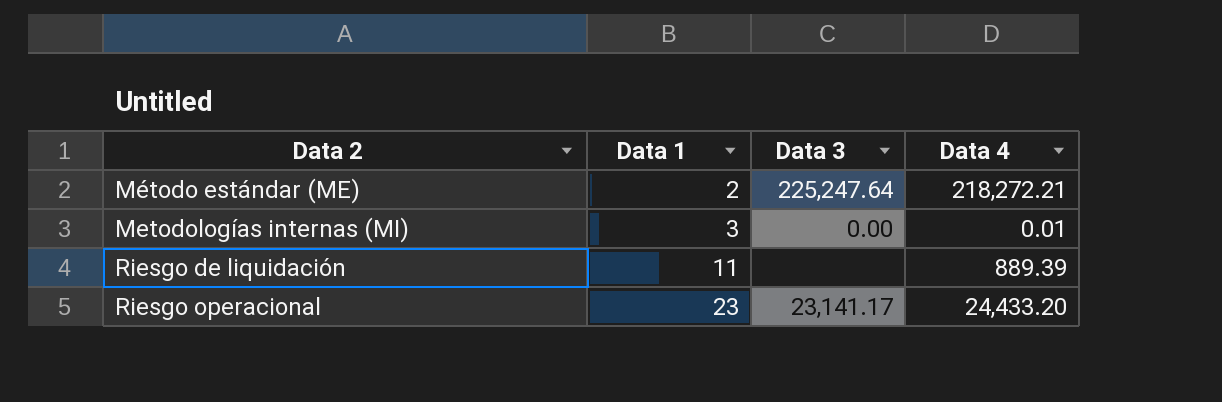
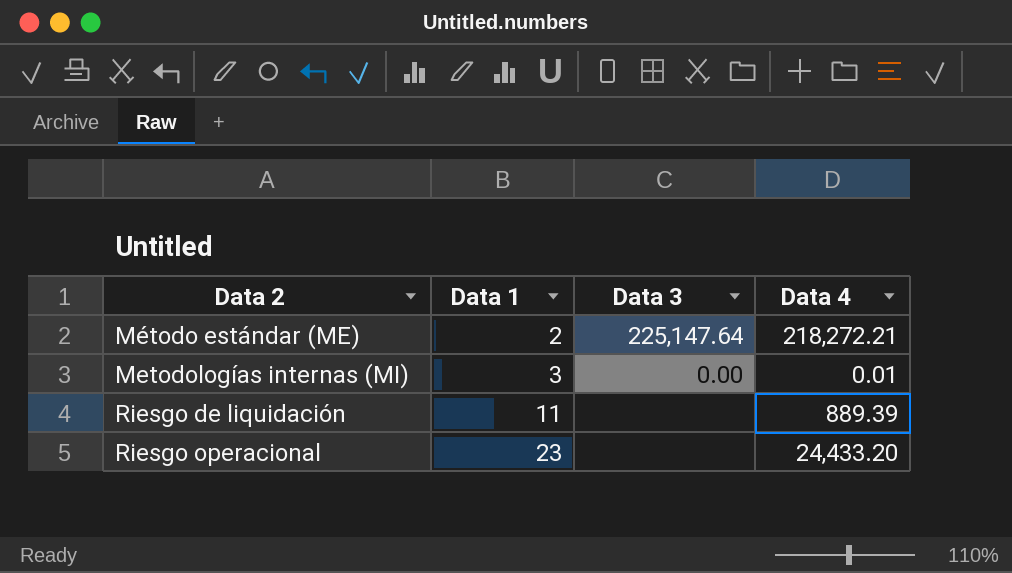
Método estándar (ME) | Data 3: 225,247.64 -> 225,147.64
Riesgo operacional | Data 3: 23,141.17 -> none

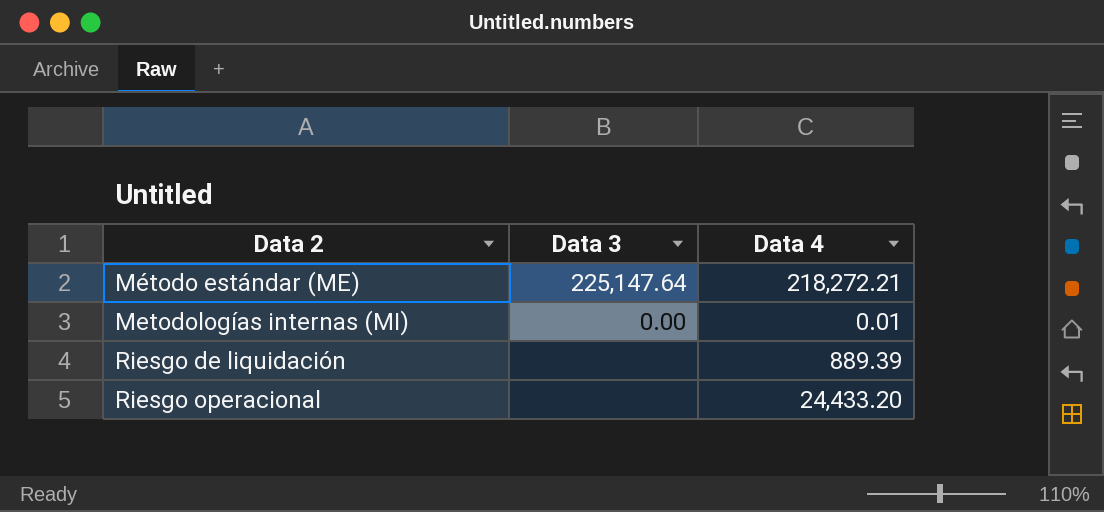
column Data 1 | position: 2 -> none

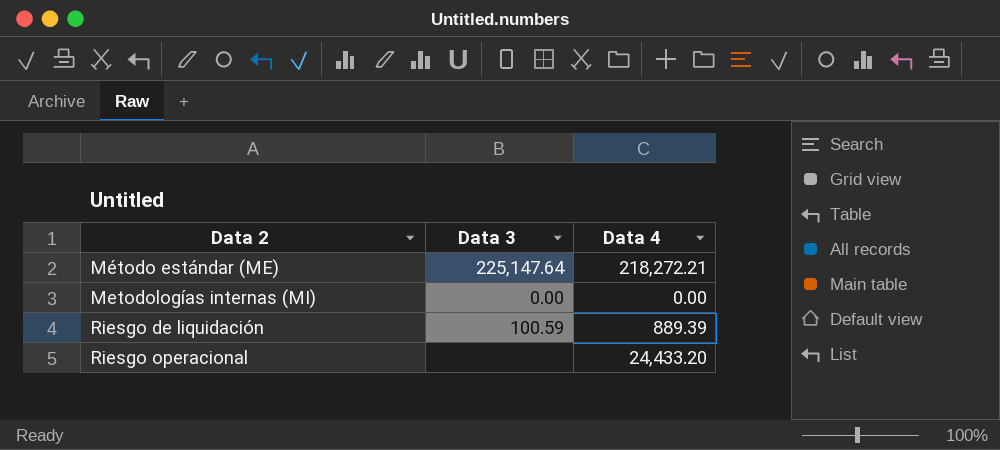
Metodologías internas (MI) | Data 4: 0.01 -> 0.00
Riesgo de liquidación | Data 3: none -> 100.59

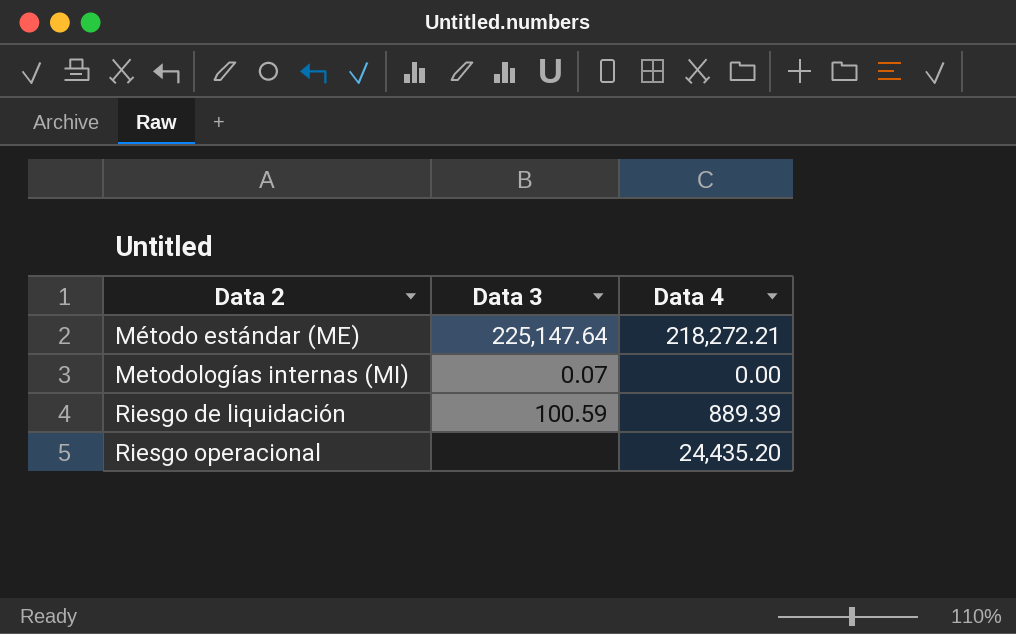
Metodologías internas (MI) | Data 3: 0.00 -> 0.07
Riesgo operacional | Data 4: 24,433.20 -> 24,435.20

